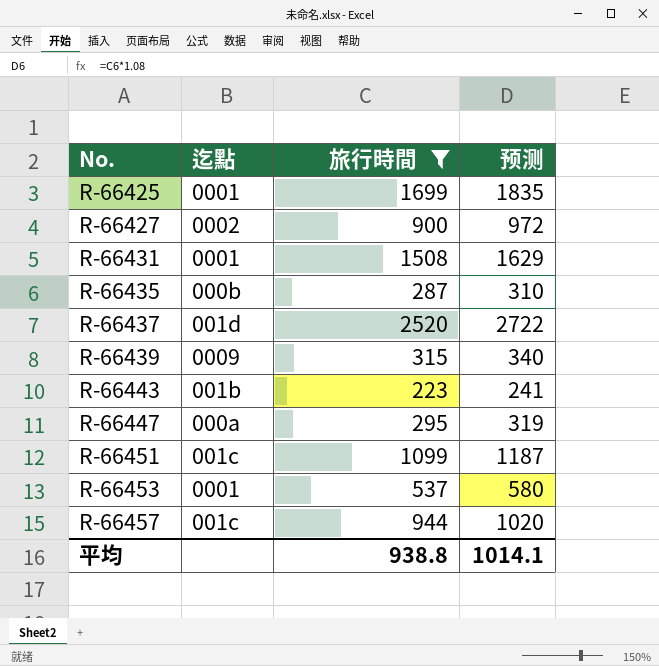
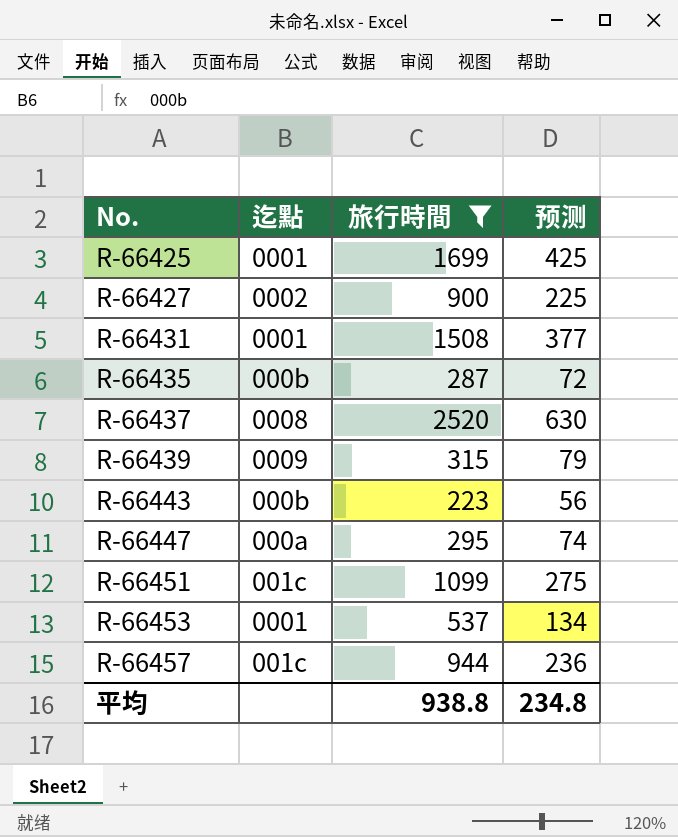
column 预测 | formula: [旅行時間] * 1.08 -> [旅行時間] * 0.25
R-66437 | 迄點: 001d -> 0008
R-66443 | 迄點: 001b -> 000b
平均 | 预测: 1014.1 -> 234.8

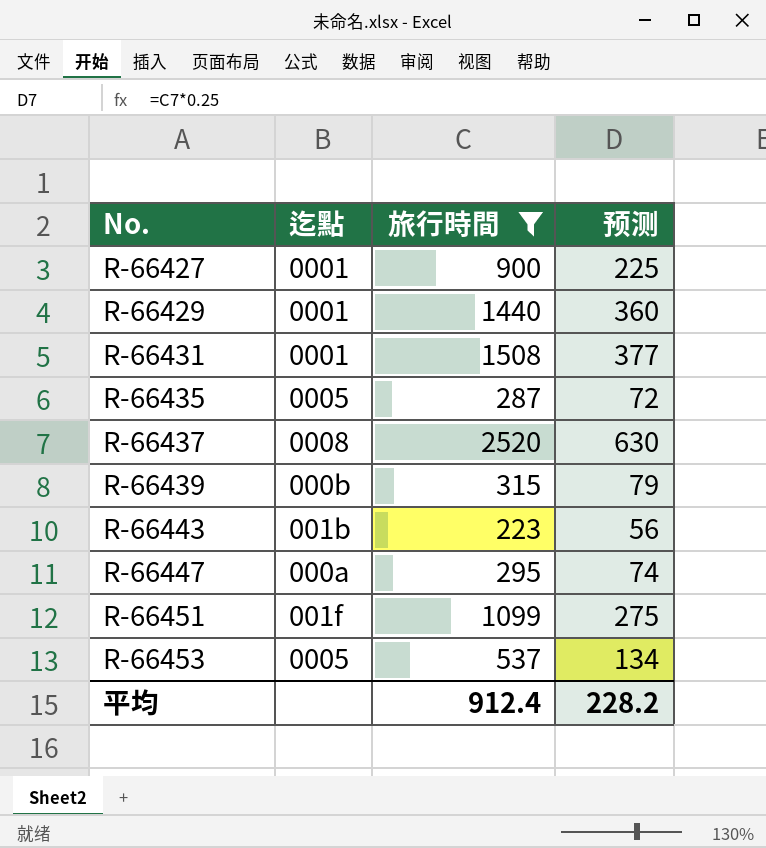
row R-66425: 0001 | 1699 | 425 -> none
row R-66457: 001c | 944 | 236 -> none
R-66427 | 迄點: 0002 -> 0001
row R-66429: none -> 0001 | 1440 | 360
R-66435 | 迄點: 000b -> 0005
R-66439 | 迄點: 0009 -> 000b
R-66443 | 迄點: 000b -> 001b
R-66451 | 迄點: 001c -> 001f
R-66453 | 迄點: 0001 -> 0005
平均 | 旅行時間: 938.8 -> 912.4
平均 | 预测: 234.8 -> 228.2

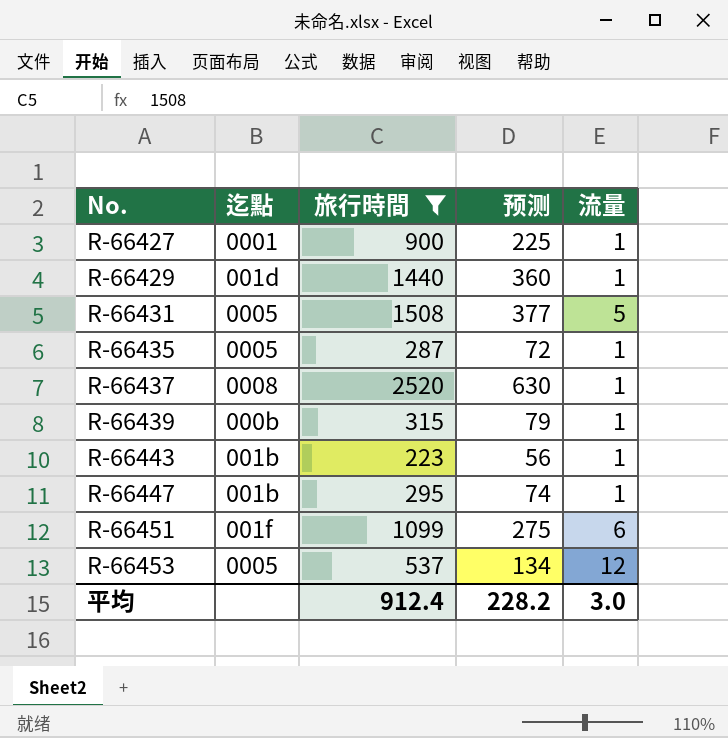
column 流量 | position: none -> 5
R-66429 | 迄點: 0001 -> 001d
R-66431 | 迄點: 0001 -> 0005
R-66447 | 迄點: 000a -> 001b

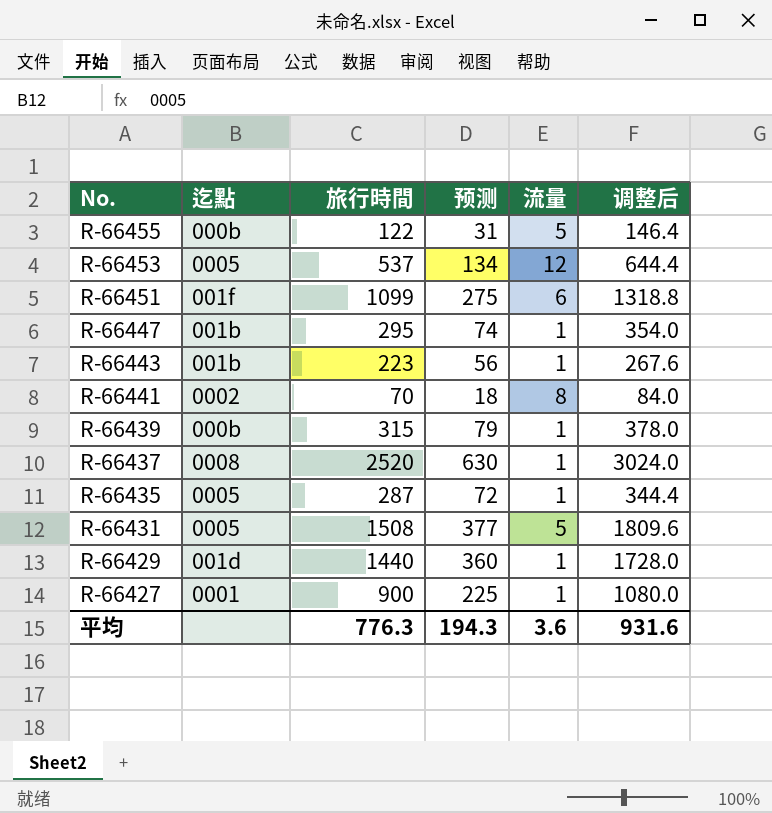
filter: 旅行時間 >= 223 -> none
row order: No. ascending -> No. descending
column 调整后 | formula: none -> [旅行時間] * 1.2
平均 | 旅行時間: 912.4 -> 776.3
平均 | 预测: 228.2 -> 194.3
平均 | 流量: 3.0 -> 3.6

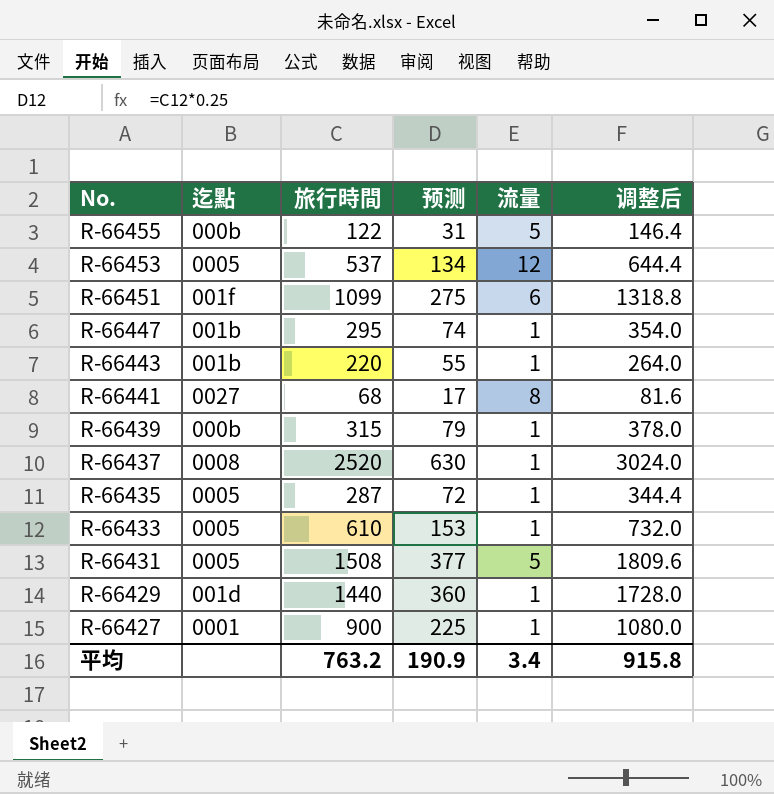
R-66443 | 旅行時間: 223 -> 220
R-66443 | 预测: 56 -> 55
R-66443 | 调整后: 267.6 -> 264.0
R-66441 | 迄點: 0002 -> 0027
R-66441 | 旅行時間: 70 -> 68
R-66441 | 预测: 18 -> 17
R-66441 | 调整后: 84.0 -> 81.6
row R-66433: none -> 0005 | 610 | 153 | 1 | 732.0
平均 | 旅行時間: 776.3 -> 763.2
平均 | 预测: 194.3 -> 190.9
平均 | 流量: 3.6 -> 3.4
平均 | 调整后: 931.6 -> 915.8

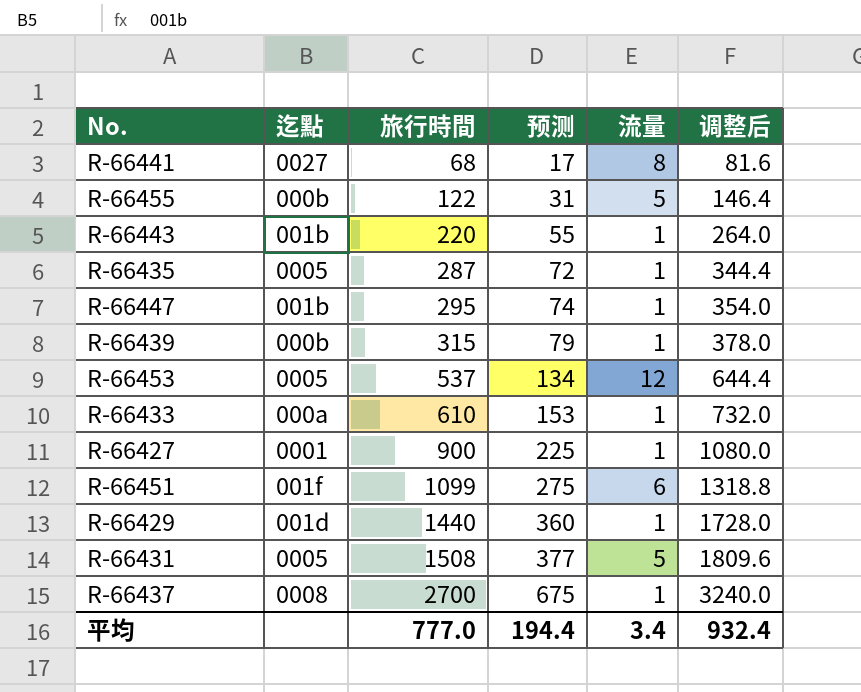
row order: No. descending -> 旅行時間 ascending
R-66433 | 迄點: 0005 -> 000a
R-66437 | 旅行時間: 2520 -> 2700
R-66437 | 预测: 630 -> 675
R-66437 | 调整后: 3024.0 -> 3240.0
平均 | 旅行時間: 763.2 -> 777.0
平均 | 预测: 190.9 -> 194.4
平均 | 调整后: 915.8 -> 932.4

